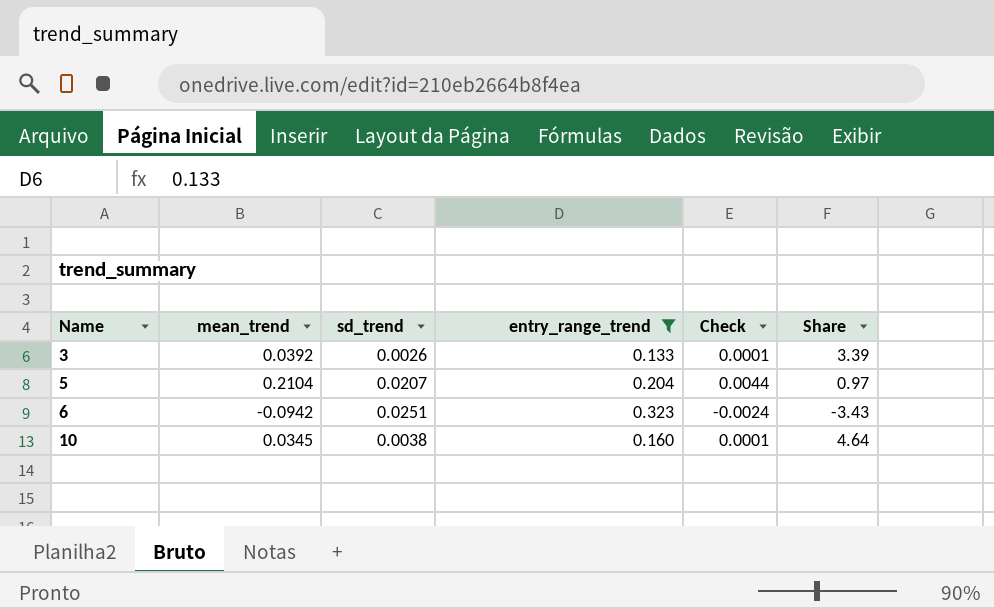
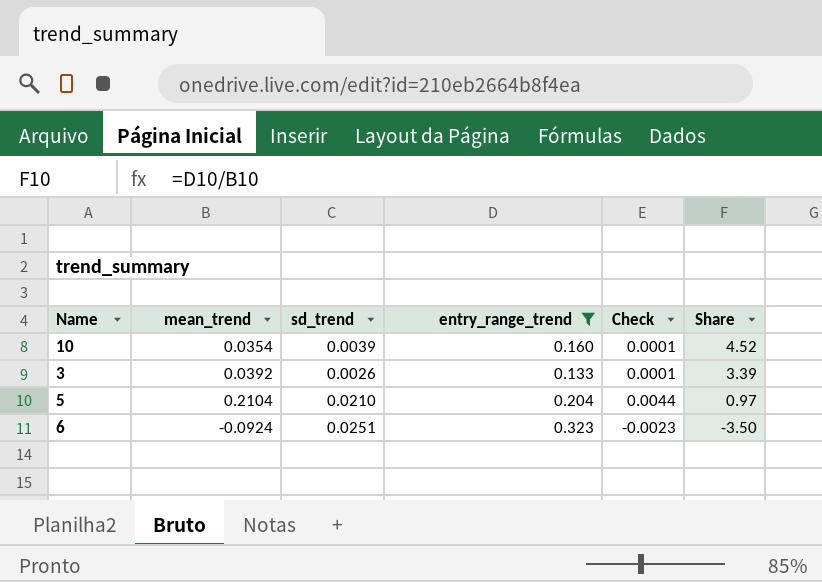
row order: Name ascending -> Share descending
10 | mean_trend: 0.0345 -> 0.0354
10 | sd_trend: 0.0038 -> 0.0039
10 | Share: 4.64 -> 4.52
5 | sd_trend: 0.0207 -> 0.0210
6 | mean_trend: -0.0942 -> -0.0924
6 | Check: -0.0024 -> -0.0023
6 | Share: -3.43 -> -3.50

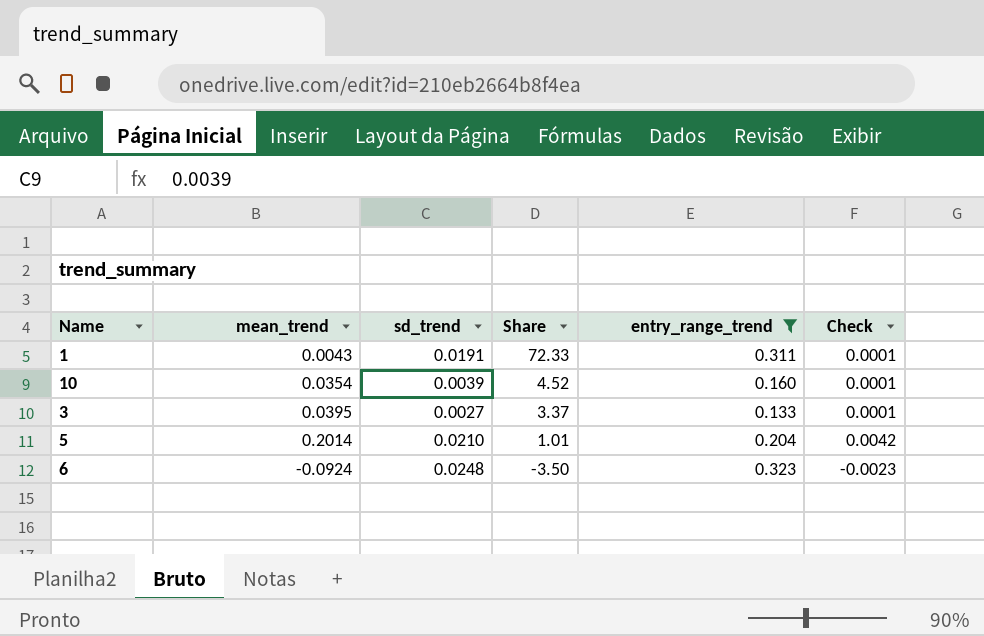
column Share | position: 6 -> 4
row 1: none -> 0.0043 | 0.0191 | 72.33 | 0.311 | 0.0001
3 | mean_trend: 0.0392 -> 0.0395
3 | sd_trend: 0.0026 -> 0.0027
3 | Share: 3.39 -> 3.37
5 | mean_trend: 0.2104 -> 0.2014
5 | Share: 0.97 -> 1.01
5 | Check: 0.0044 -> 0.0042
6 | sd_trend: 0.0251 -> 0.0248

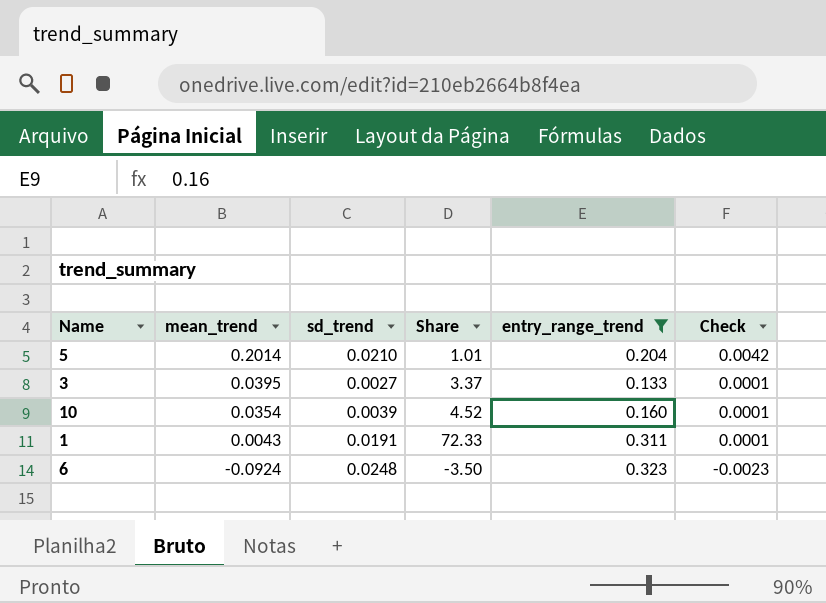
row order: Share descending -> mean_trend descending

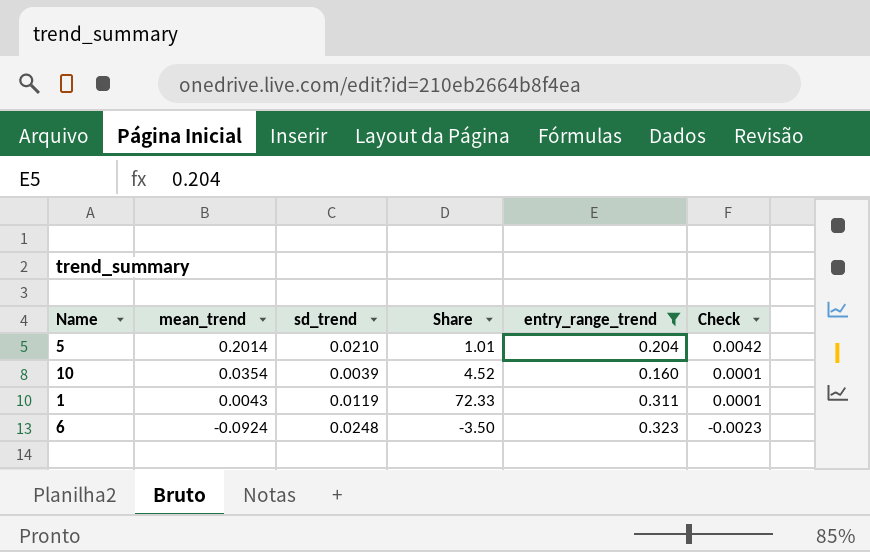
row 3: 0.0395 | 0.0027 | 3.37 | 0.133 | 0.0001 -> none
1 | sd_trend: 0.0191 -> 0.0119

